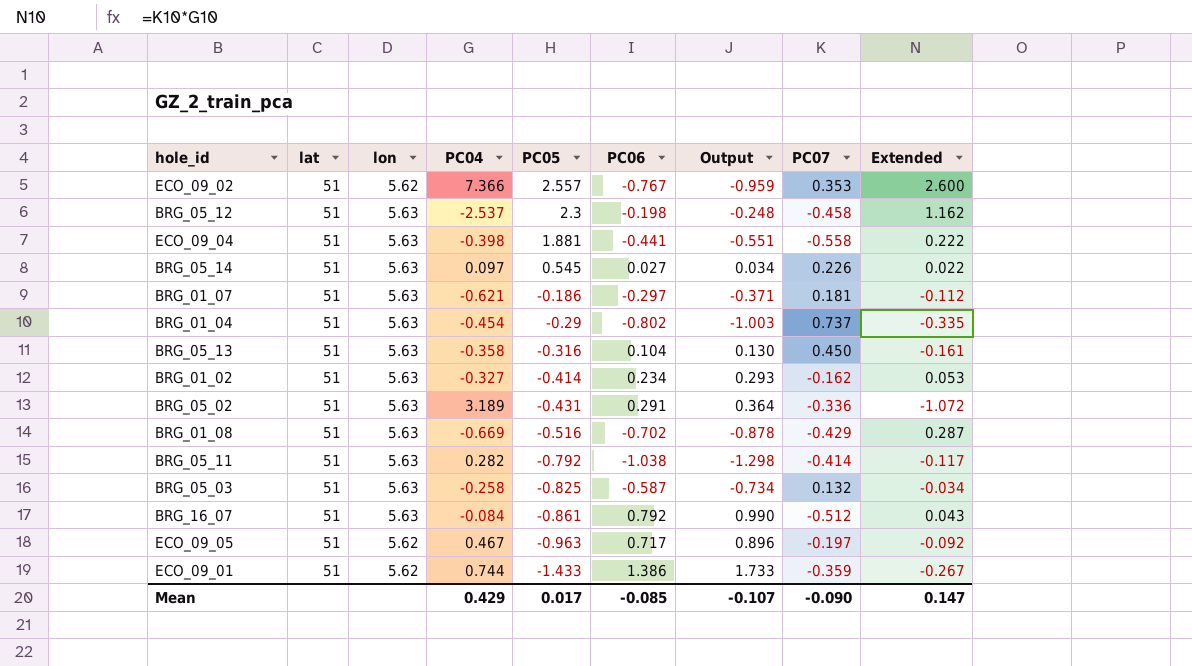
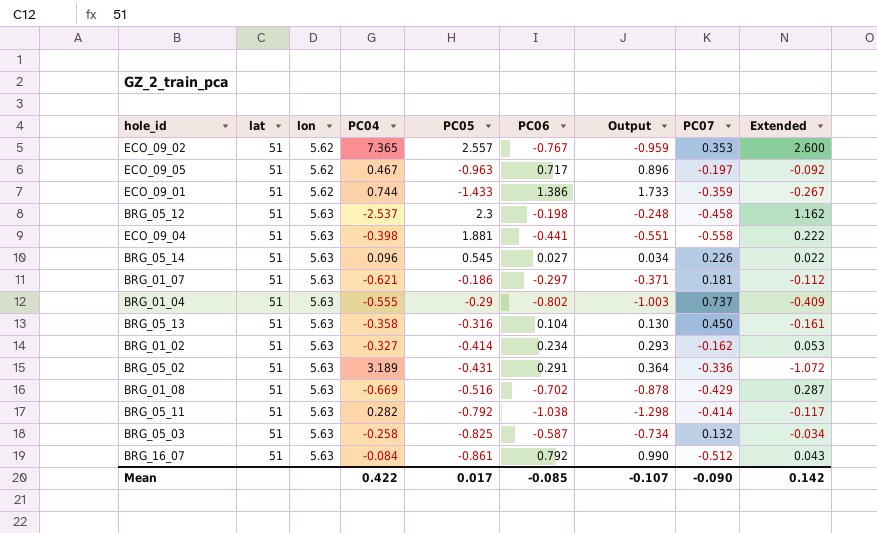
row order: PC05 descending -> lon ascending
ECO_09_02 | PC04: 7.366 -> 7.365
BRG_05_14 | PC04: 0.097 -> 0.096
BRG_01_04 | PC04: -0.454 -> -0.555
BRG_01_04 | Extended: -0.335 -> -0.409
Mean | PC04: 0.429 -> 0.422
Mean | Extended: 0.147 -> 0.142

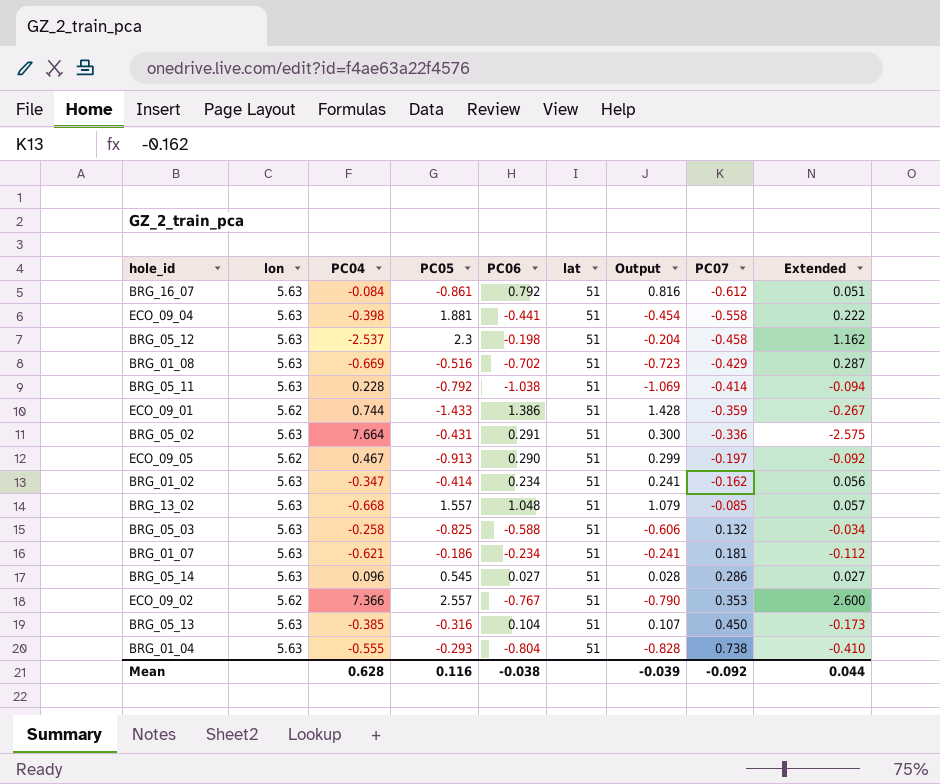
row order: lon ascending -> PC07 ascending
column lat | position: 2 -> 6
column Output | formula: [PC06] * 1.25 -> [PC06] * 1.03
BRG_16_07 | PC07: -0.512 -> -0.612
BRG_16_07 | Extended: 0.043 -> 0.051
BRG_05_11 | PC04: 0.282 -> 0.228
BRG_05_11 | Extended: -0.117 -> -0.094
BRG_05_02 | PC04: 3.189 -> 7.664
BRG_05_02 | Extended: -1.072 -> -2.575
ECO_09_05 | PC05: -0.963 -> -0.913
ECO_09_05 | PC06: 0.717 -> 0.290
BRG_01_02 | PC04: -0.327 -> -0.347
BRG_01_02 | Extended: 0.053 -> 0.056
row BRG_13_02: none -> 5.63 | -0.668 | 1.557 | 1.048 | 51 | 1.079 | -0.085 | 0.057
BRG_05_03 | PC06: -0.587 -> -0.588
BRG_01_07 | PC06: -0.297 -> -0.234
BRG_05_14 | PC07: 0.226 -> 0.286
BRG_05_14 | Extended: 0.022 -> 0.027
ECO_09_02 | PC04: 7.365 -> 7.366
BRG_05_13 | PC04: -0.358 -> -0.385
BRG_05_13 | Extended: -0.161 -> -0.173
BRG_01_04 | PC05: -0.29 -> -0.293
BRG_01_04 | PC06: -0.802 -> -0.804
BRG_01_04 | PC07: 0.737 -> 0.738
BRG_01_04 | Extended: -0.409 -> -0.410
Mean | PC04: 0.422 -> 0.628
Mean | PC05: 0.017 -> 0.116
Mean | PC06: -0.085 -> -0.038
Mean | Output: -0.107 -> -0.039
Mean | PC07: -0.090 -> -0.092
Mean | Extended: 0.142 -> 0.044

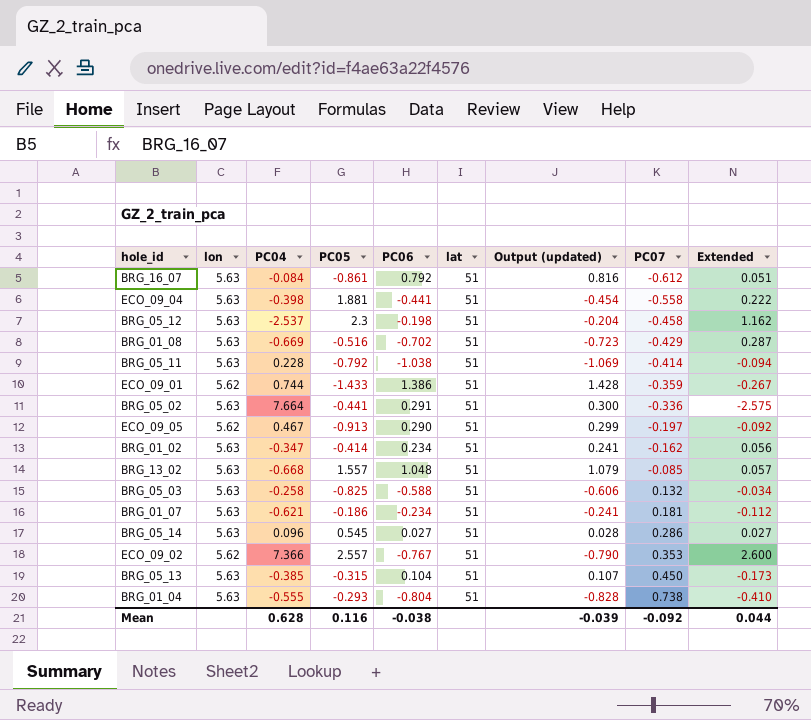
column name: Output -> Output (updated)
BRG_05_02 | PC05: -0.431 -> -0.441
BRG_05_13 | PC05: -0.316 -> -0.315

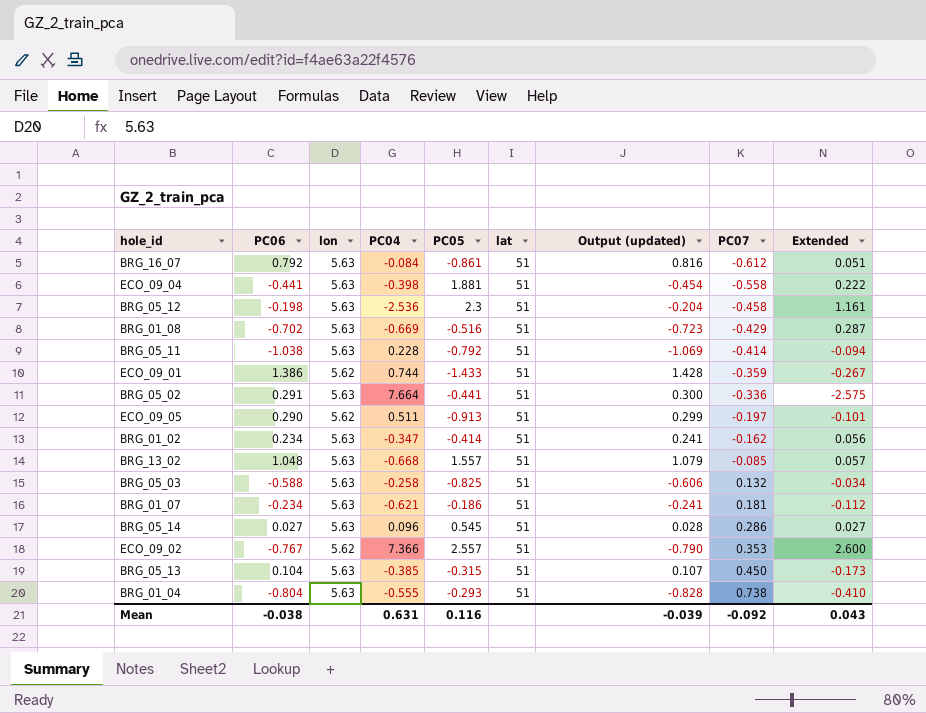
column PC06 | position: 5 -> 2
BRG_05_12 | PC04: -2.537 -> -2.536
BRG_05_12 | Extended: 1.162 -> 1.161
ECO_09_05 | PC04: 0.467 -> 0.511
ECO_09_05 | Extended: -0.092 -> -0.101
Mean | PC04: 0.628 -> 0.631
Mean | Extended: 0.044 -> 0.043

